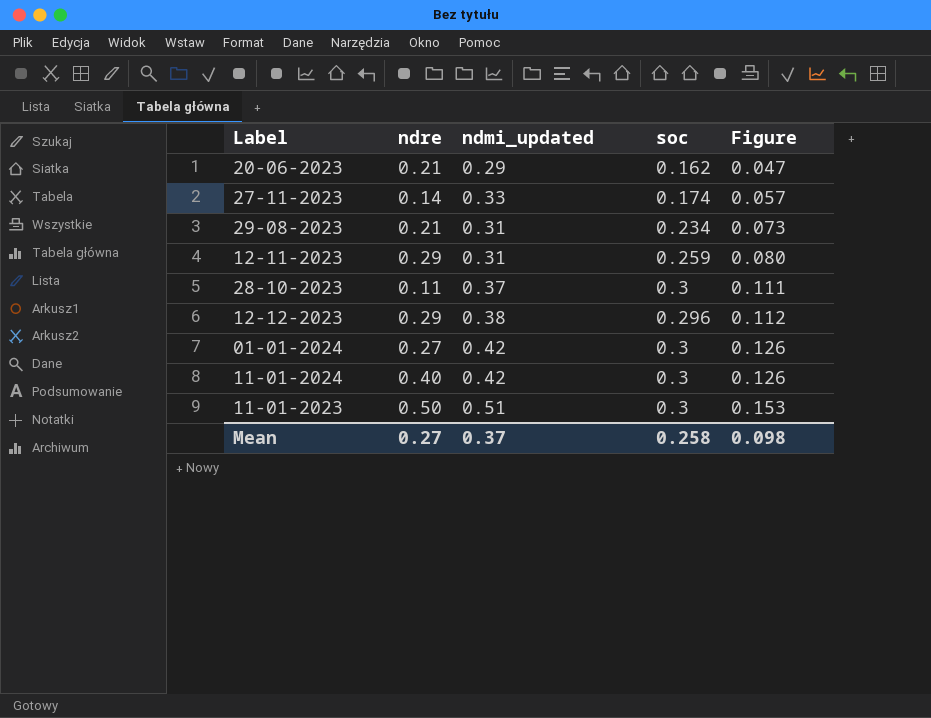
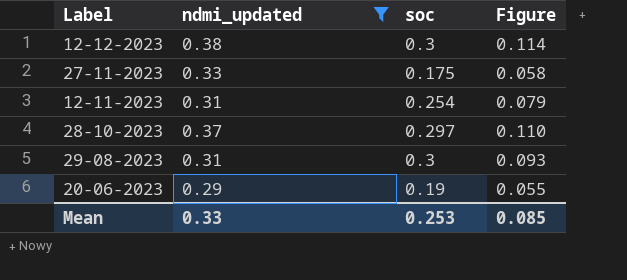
filter: none -> ndmi_updated <= 0.38
row order: Figure ascending -> Label descending
column ndre | position: 2 -> none
12-12-2023 | soc: 0.296 -> 0.3
12-12-2023 | Figure: 0.112 -> 0.114
27-11-2023 | soc: 0.174 -> 0.175
27-11-2023 | Figure: 0.057 -> 0.058
12-11-2023 | soc: 0.259 -> 0.254
12-11-2023 | Figure: 0.080 -> 0.079
28-10-2023 | soc: 0.3 -> 0.297
28-10-2023 | Figure: 0.111 -> 0.110
29-08-2023 | soc: 0.234 -> 0.3
29-08-2023 | Figure: 0.073 -> 0.093
20-06-2023 | soc: 0.162 -> 0.19
20-06-2023 | Figure: 0.047 -> 0.055
Mean | ndmi_updated: 0.37 -> 0.33
Mean | soc: 0.258 -> 0.253
Mean | Figure: 0.098 -> 0.085

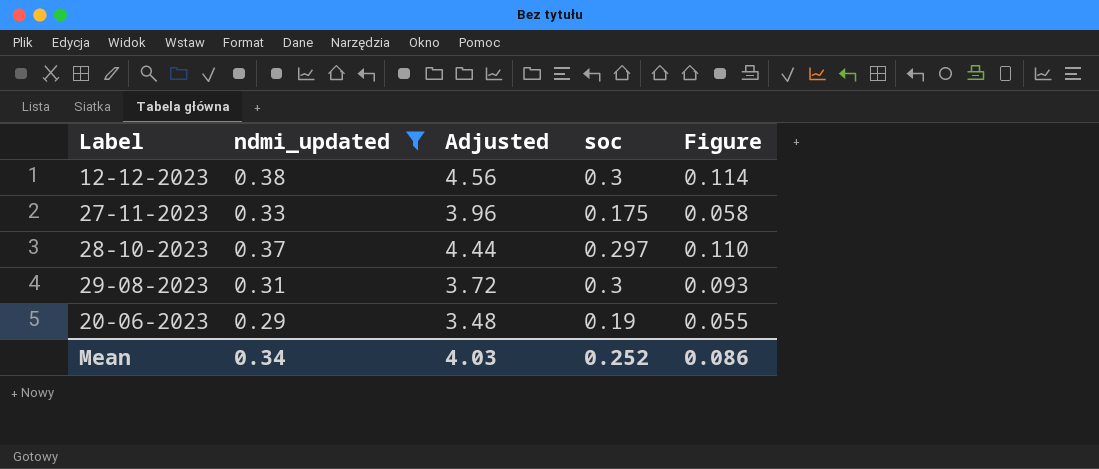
column Adjusted | formula: none -> [ndmi_updated] * 12
row 12-11-2023: 0.31 | 0.254 | 0.079 -> none
Mean | ndmi_updated: 0.33 -> 0.34
Mean | soc: 0.253 -> 0.252
Mean | Figure: 0.085 -> 0.086

